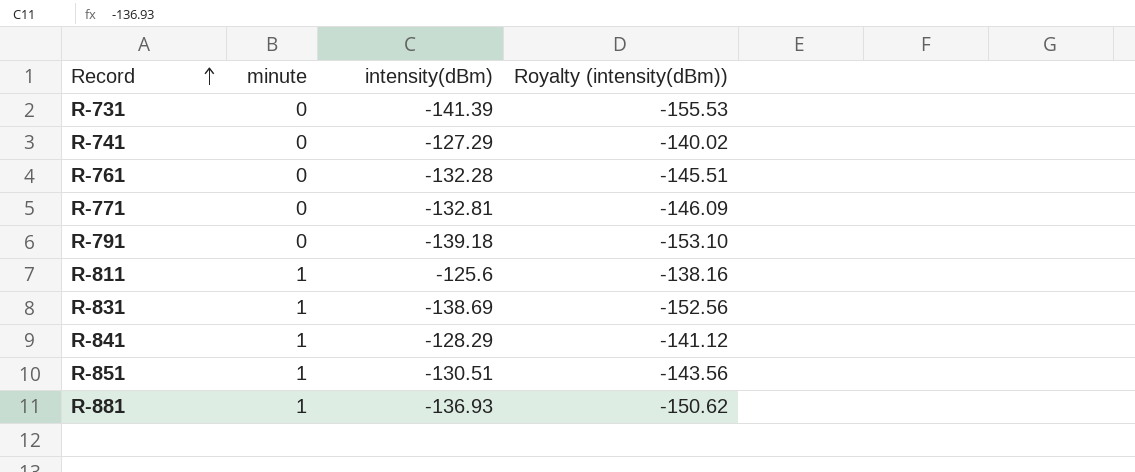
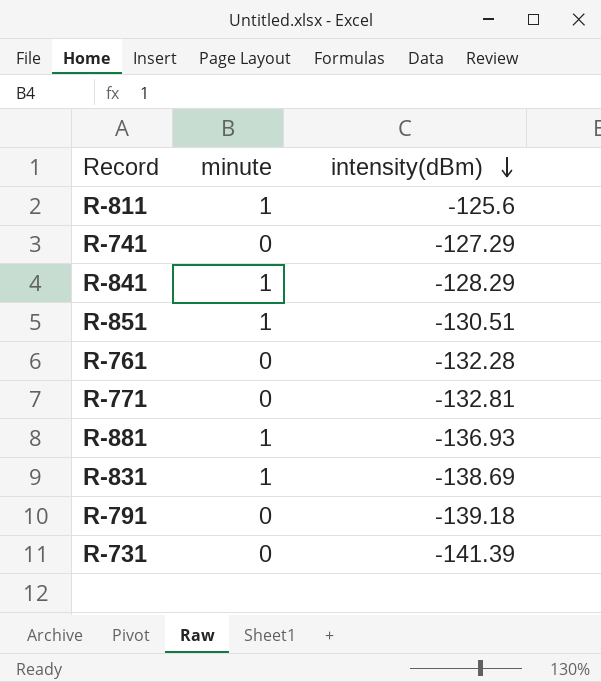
row order: Record ascending -> intensity(dBm) descending
column Royalty (intensity(dBm)) | formula: [intensity(dBm)] * 1.1 -> none

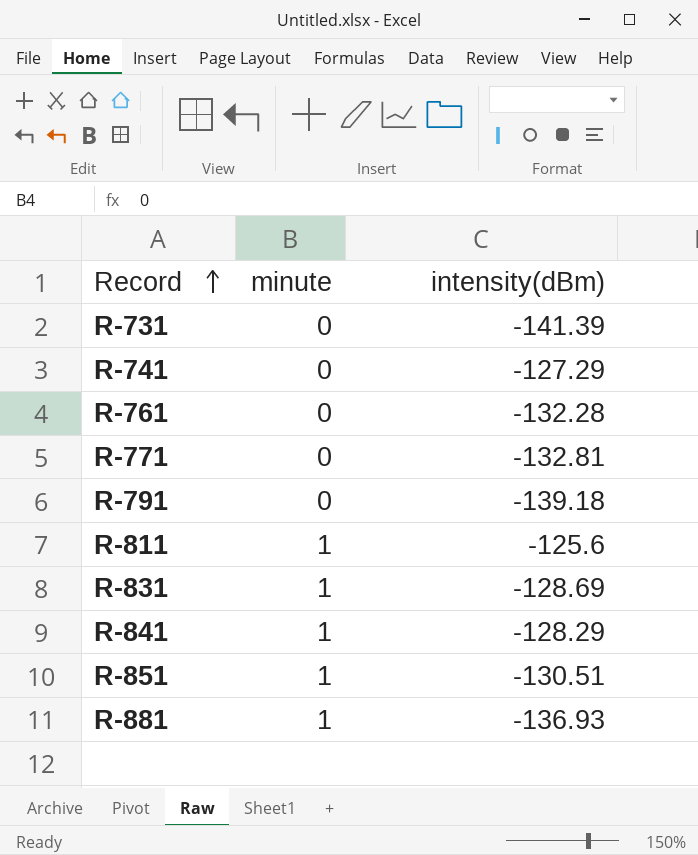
row order: intensity(dBm) descending -> Record ascending
R-831 | intensity(dBm): -138.69 -> -128.69

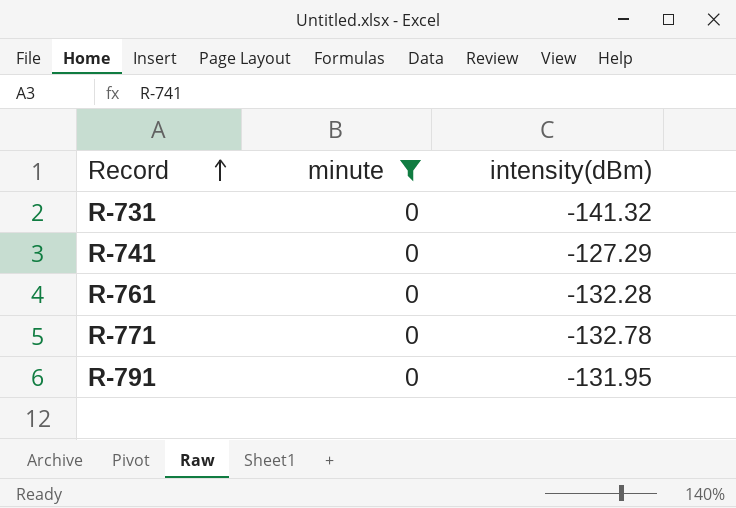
filter: none -> minute = 0
R-731 | intensity(dBm): -141.39 -> -141.32
R-771 | intensity(dBm): -132.81 -> -132.78
R-791 | intensity(dBm): -139.18 -> -131.95

